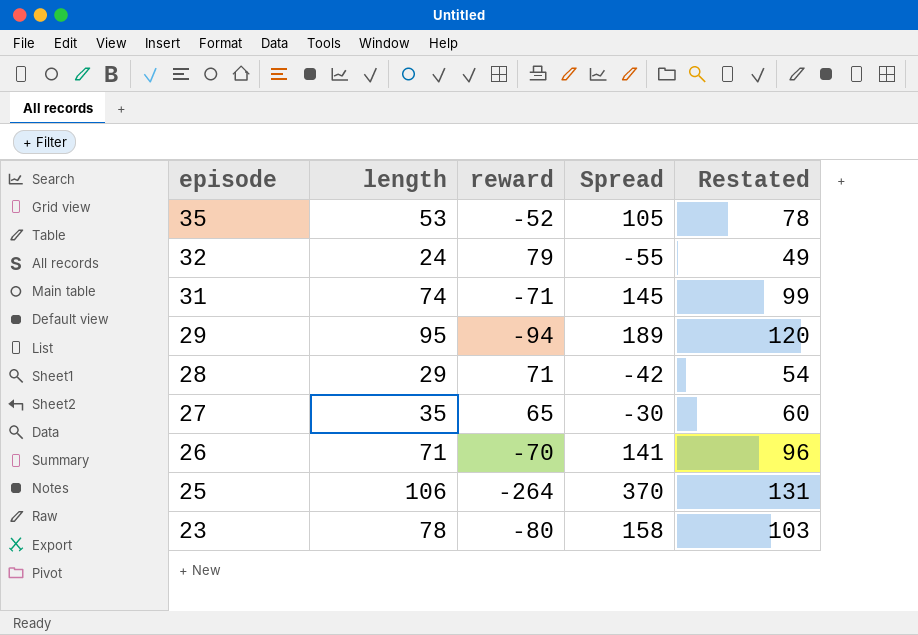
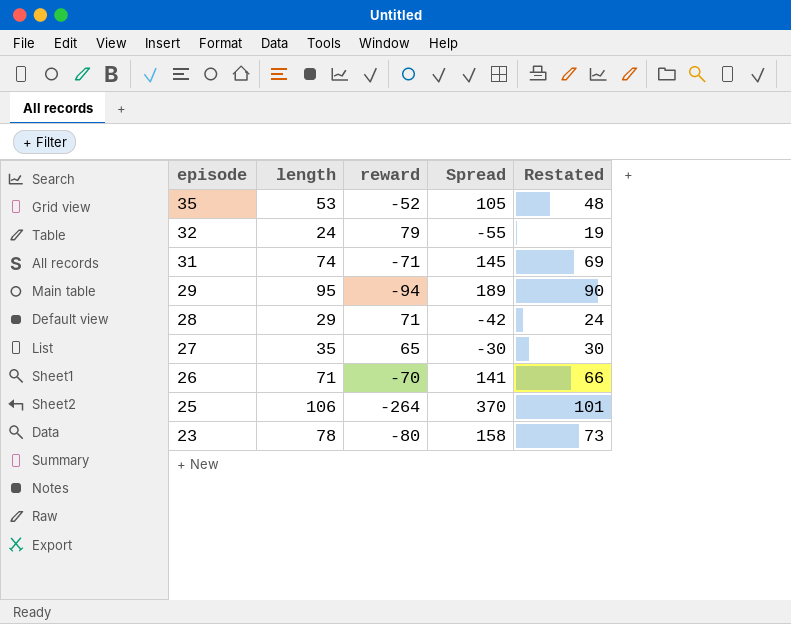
column Restated | formula: [length] + 25 -> [length] - 5

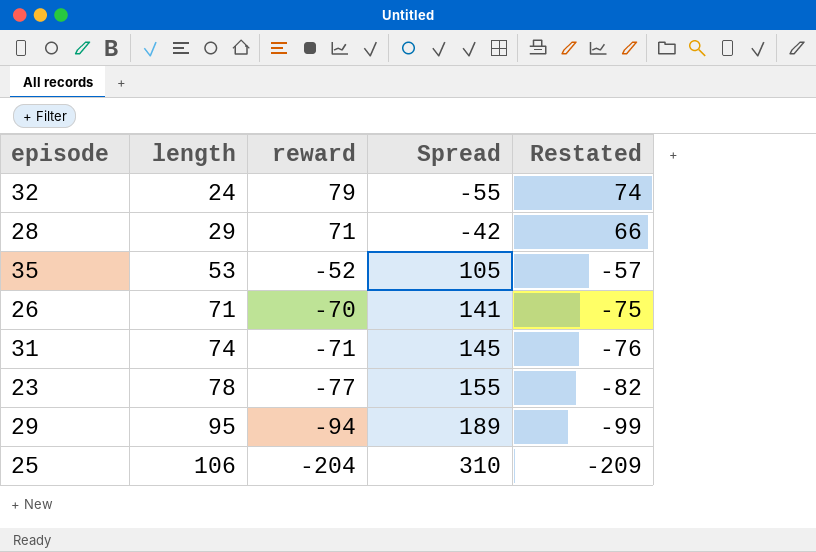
row order: episode descending -> length ascending
column Restated | formula: [length] - 5 -> [reward] - 5
row 27: 35 | 65 | -30 | 30 -> none
23 | reward: -80 -> -77
23 | Spread: 158 -> 155
25 | reward: -264 -> -204
25 | Spread: 370 -> 310

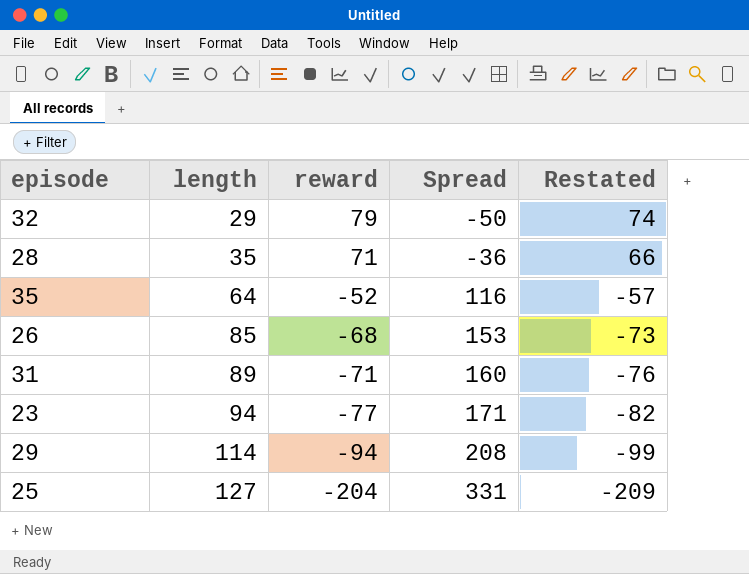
32 | length: 24 -> 29
32 | Spread: -55 -> -50
28 | length: 29 -> 35
28 | Spread: -42 -> -36
35 | length: 53 -> 64
35 | Spread: 105 -> 116
26 | length: 71 -> 85
26 | reward: -70 -> -68
26 | Spread: 141 -> 153
26 | Restated: -75 -> -73
31 | length: 74 -> 89
31 | Spread: 145 -> 160
23 | length: 78 -> 94
23 | Spread: 155 -> 171
29 | length: 95 -> 114
29 | Spread: 189 -> 208
25 | length: 106 -> 127
25 | Spread: 310 -> 331

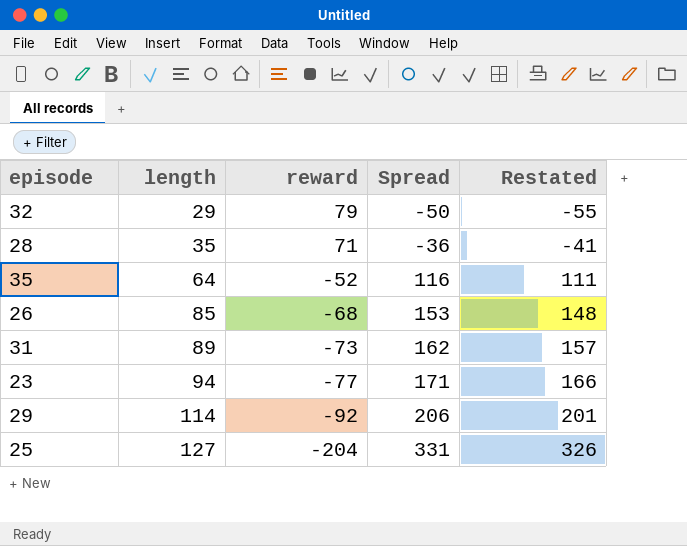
column Restated | formula: [reward] - 5 -> [Spread] - 5
31 | reward: -71 -> -73
31 | Spread: 160 -> 162
29 | reward: -94 -> -92
29 | Spread: 208 -> 206

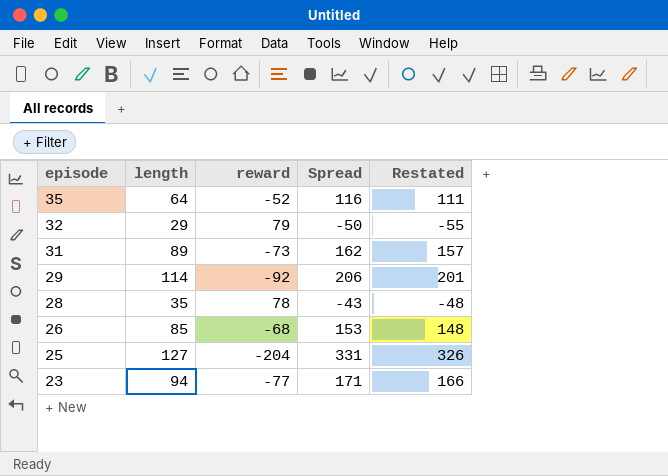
row order: length ascending -> episode descending
28 | reward: 71 -> 78
28 | Spread: -36 -> -43
28 | Restated: -41 -> -48

